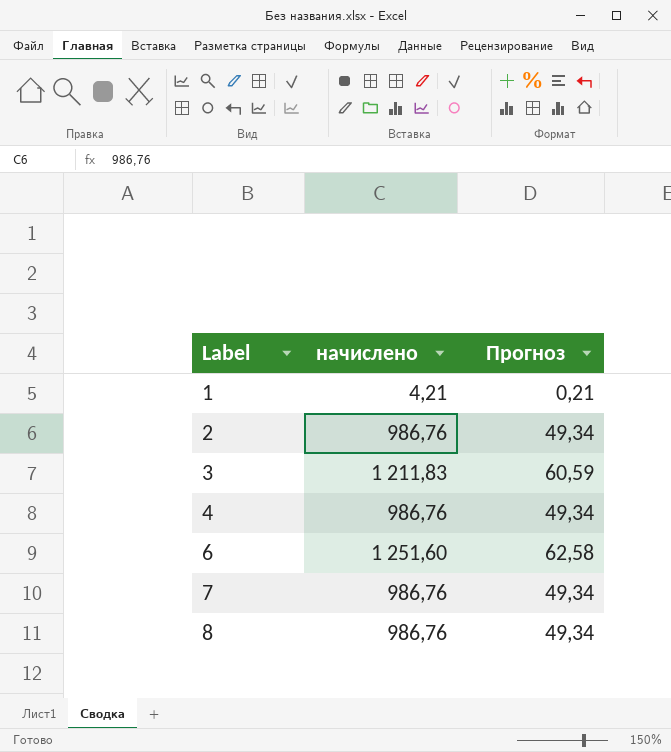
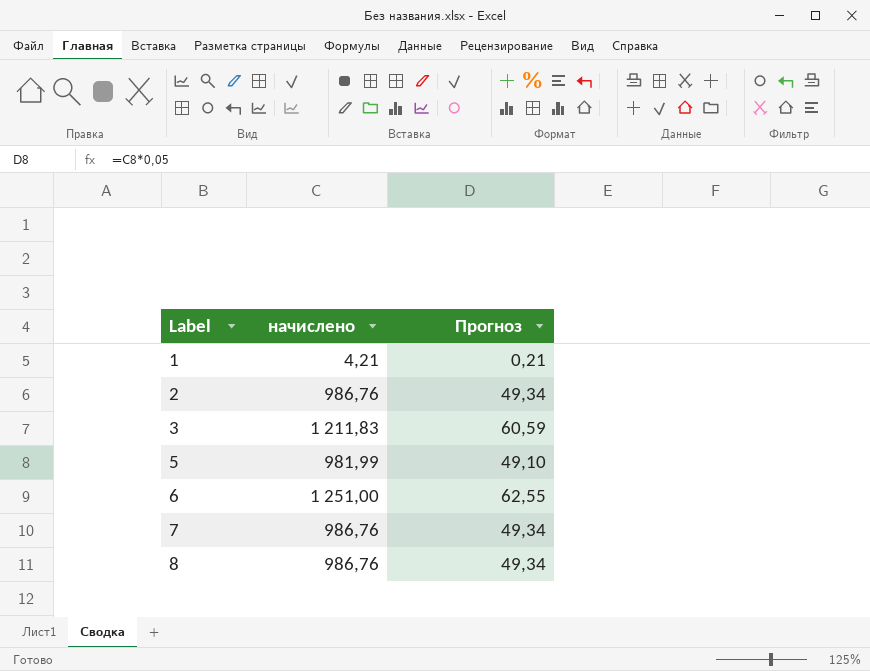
row 4: 986,76 | 49,34 -> none
row 5: none -> 981,99 | 49,10
6 | начислено: 1 251,60 -> 1 251,00
6 | Прогноз: 62,58 -> 62,55

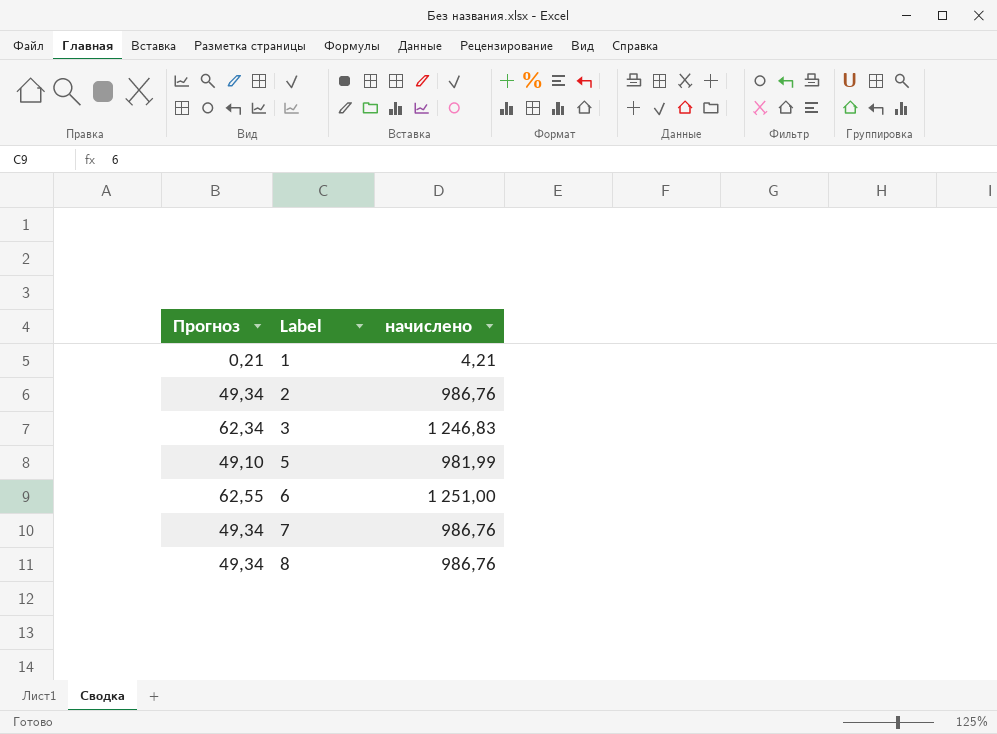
column Прогноз | position: 3 -> 1
3 | Прогноз: 60,59 -> 62,34
3 | начислено: 1 211,83 -> 1 246,83

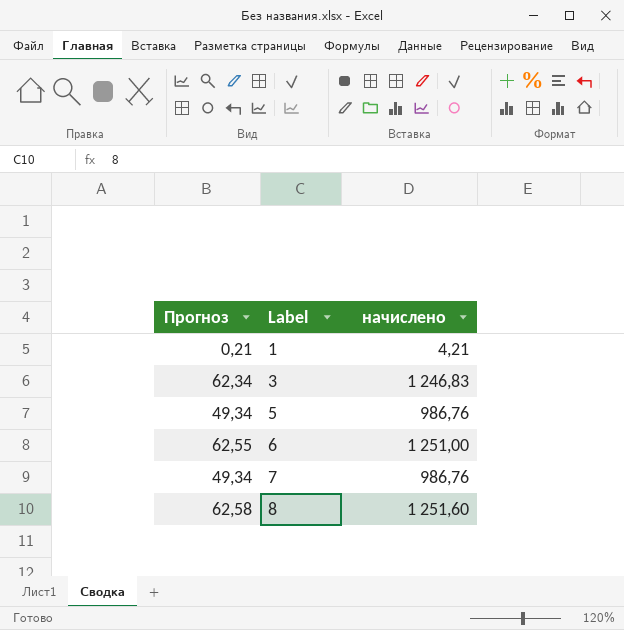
row 2: 49,34 | 986,76 -> none
5 | Прогноз: 49,10 -> 49,34
5 | начислено: 981,99 -> 986,76
8 | Прогноз: 49,34 -> 62,58
8 | начислено: 986,76 -> 1 251,60

